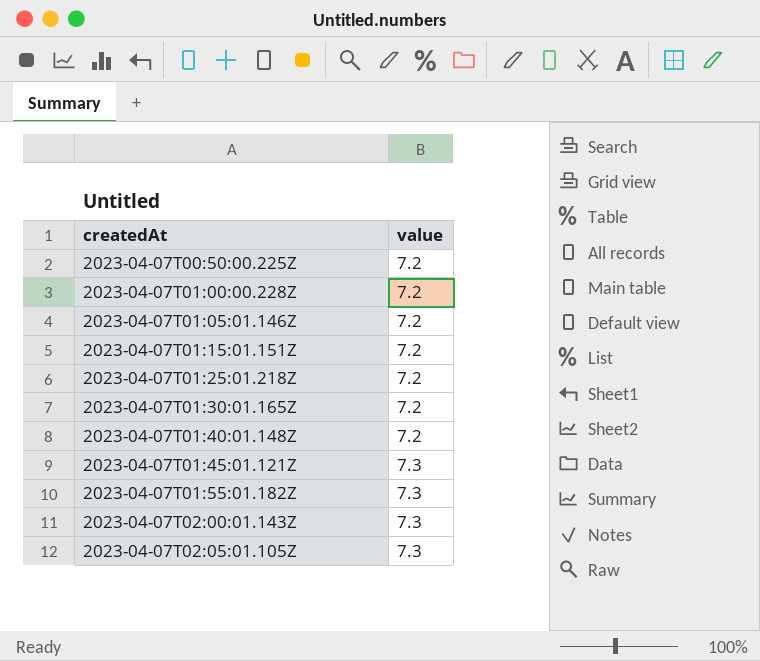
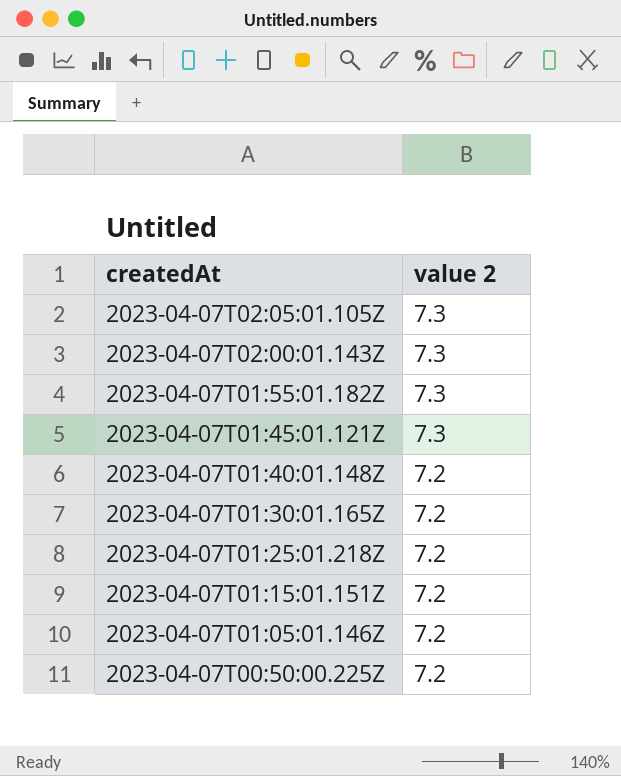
row order: createdAt ascending -> createdAt descending
column name: value -> value 2
row 2023-04-07T01:00:00.228Z: 7.2 -> none

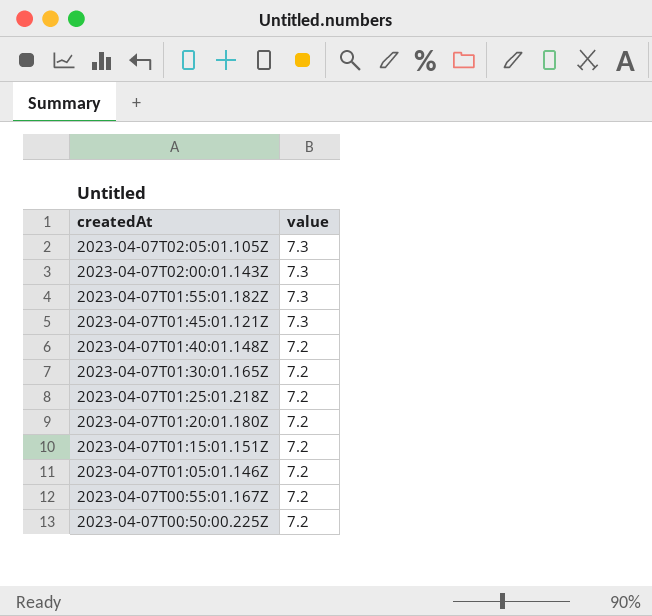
column name: value 2 -> value
row 2023-04-07T01:20:01.180Z: none -> 7.2
row 2023-04-07T00:55:01.167Z: none -> 7.2

